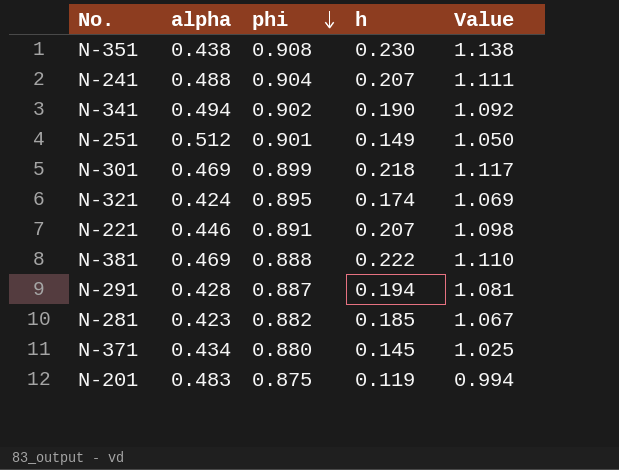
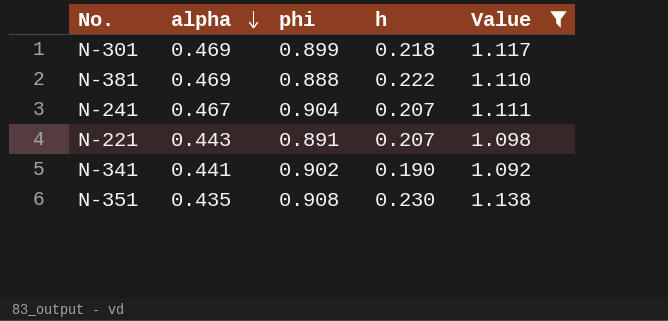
filter: none -> Value >= 1.092
row order: phi descending -> alpha descending
N-241 | alpha: 0.488 -> 0.467
N-221 | alpha: 0.446 -> 0.443
N-341 | alpha: 0.494 -> 0.441
N-351 | alpha: 0.438 -> 0.435

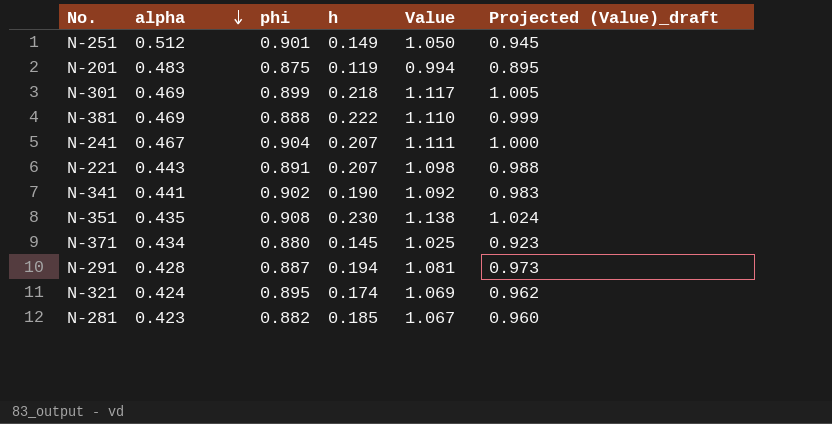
filter: Value >= 1.092 -> none
column Projected (Value)_draft | formula: none -> [Value] * 0.9

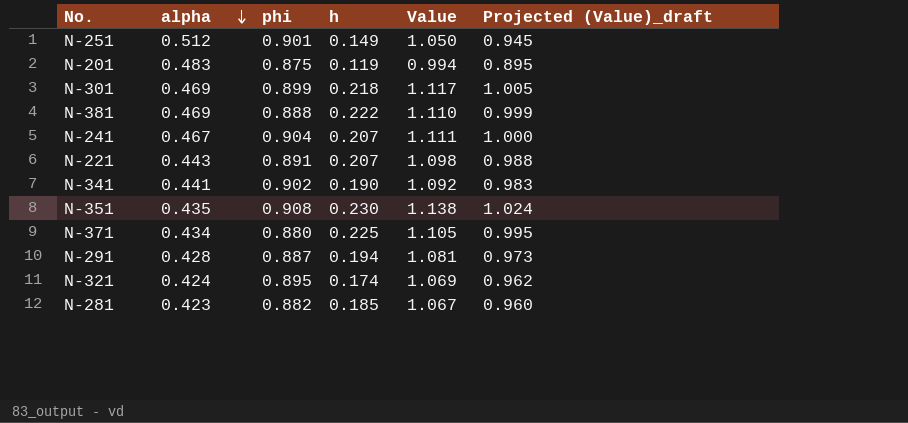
N-371 | h: 0.145 -> 0.225
N-371 | Value: 1.025 -> 1.105
N-371 | Projected (Value)_draft: 0.923 -> 0.995

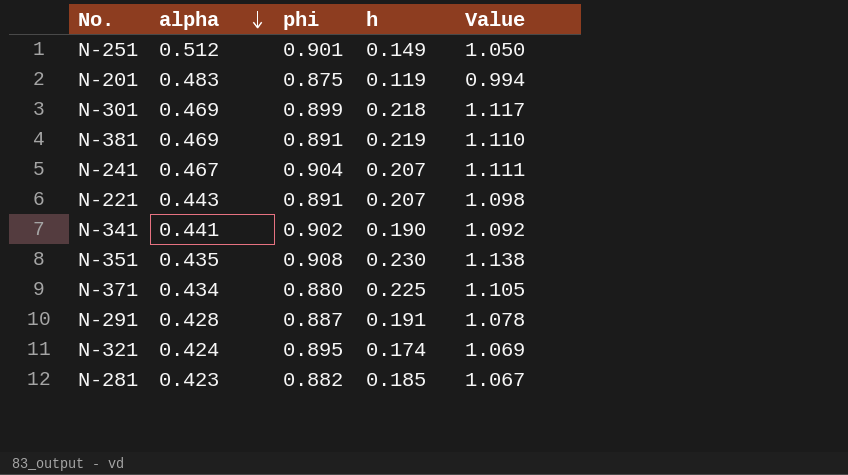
column Projected (Value)_draft | formula: [Value] * 0.9 -> none
N-381 | phi: 0.888 -> 0.891
N-381 | h: 0.222 -> 0.219
N-291 | h: 0.194 -> 0.191
N-291 | Value: 1.081 -> 1.078

